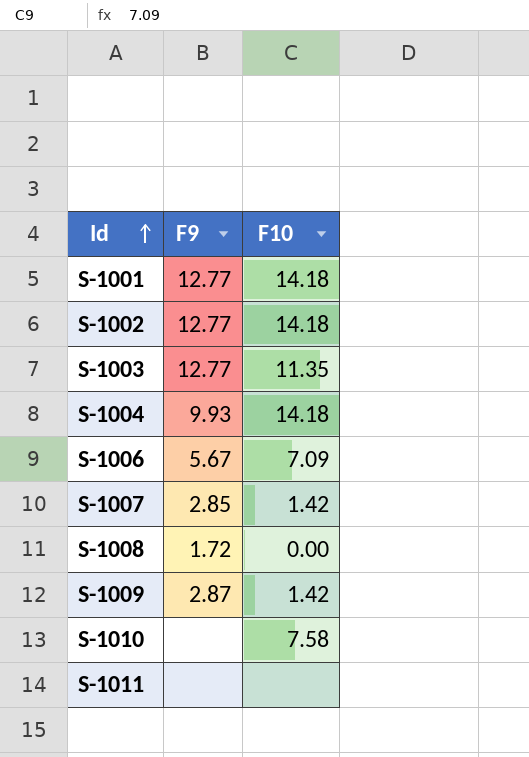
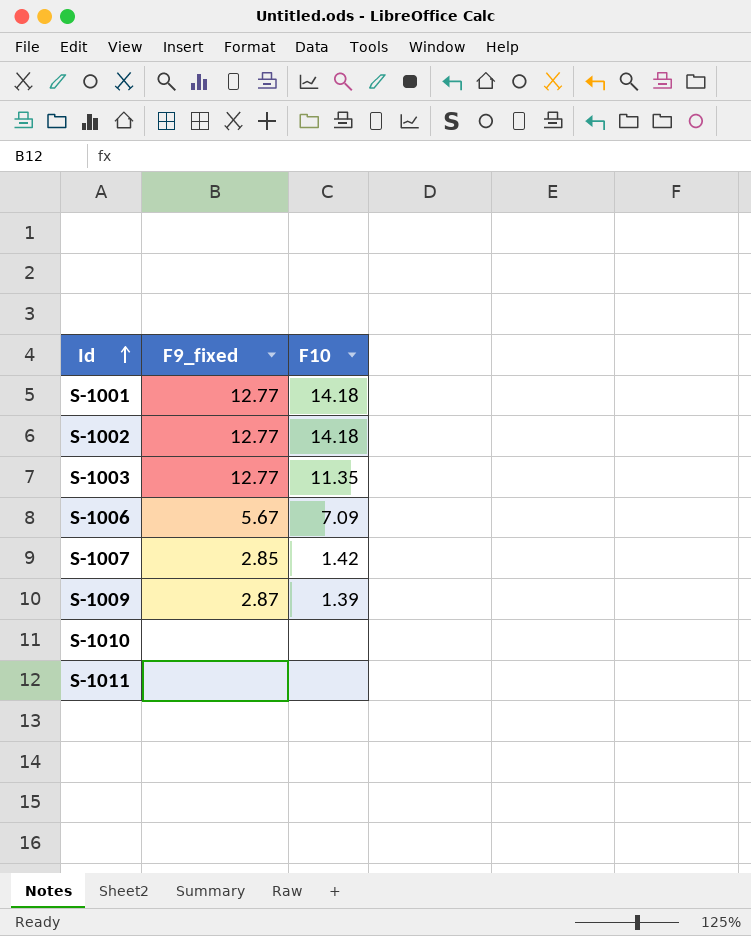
column name: F9 -> F9_fixed
row S-1004: 9.93 | 14.18 -> none
row S-1008: 1.72 | 0.00 -> none
S-1009 | F10: 1.42 -> 1.39
S-1010 | F10: 7.58 -> none

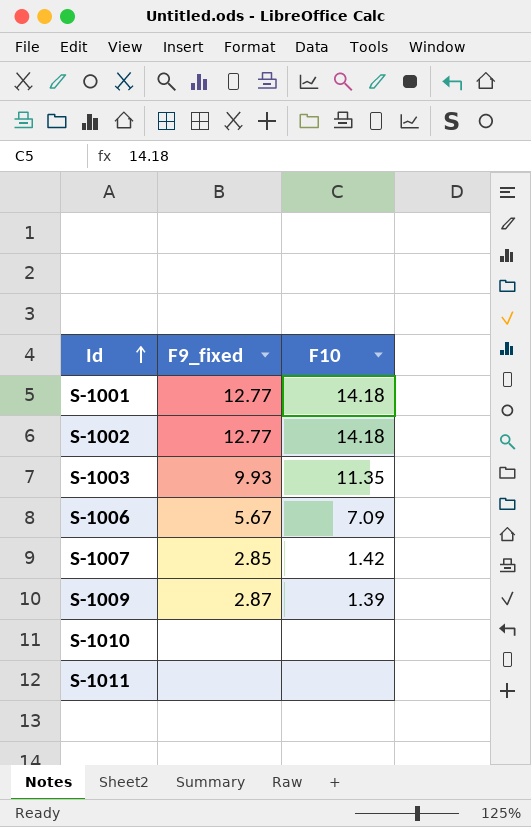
S-1003 | F9_fixed: 12.77 -> 9.93

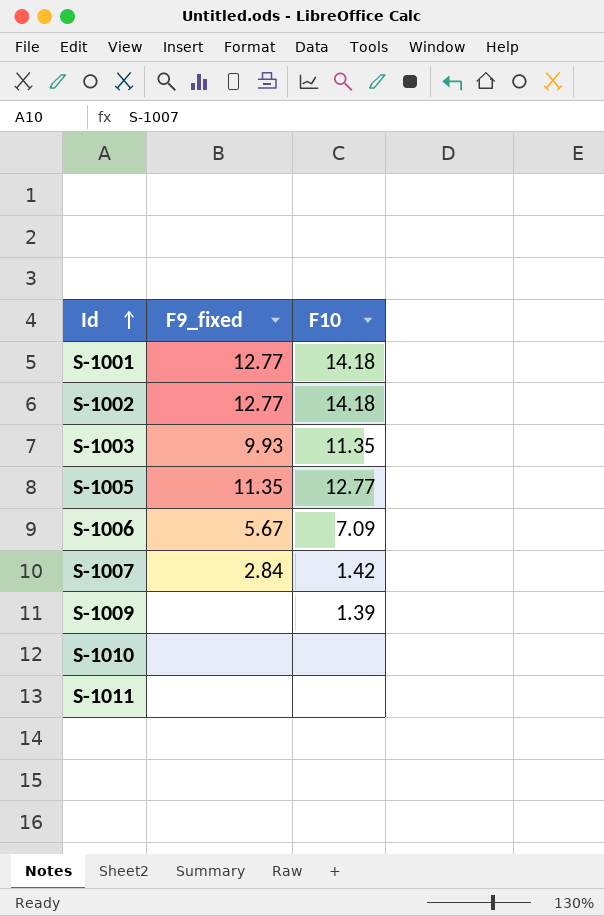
row S-1005: none -> 11.35 | 12.77
S-1007 | F9_fixed: 2.85 -> 2.84
S-1009 | F9_fixed: 2.87 -> none

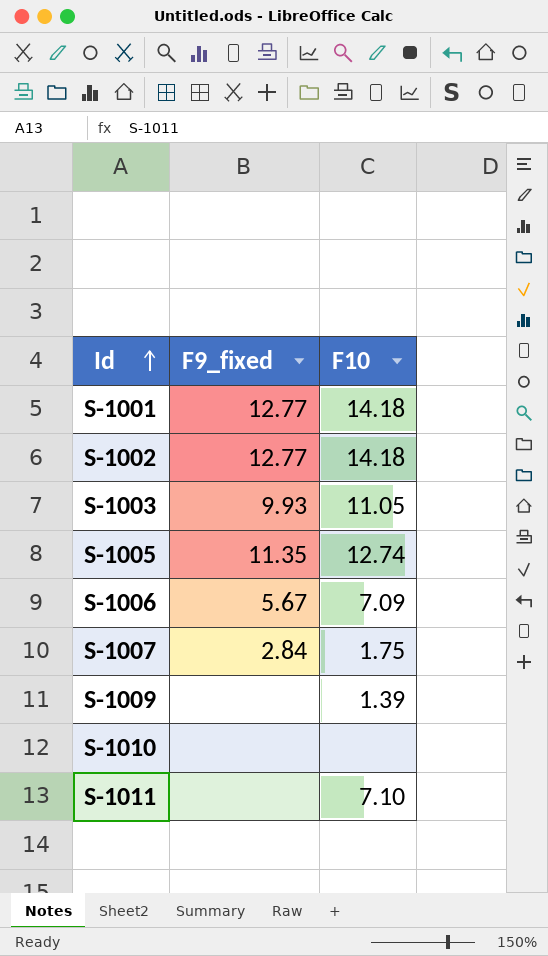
S-1003 | F10: 11.35 -> 11.05
S-1005 | F10: 12.77 -> 12.74
S-1007 | F10: 1.42 -> 1.75
S-1011 | F10: none -> 7.10

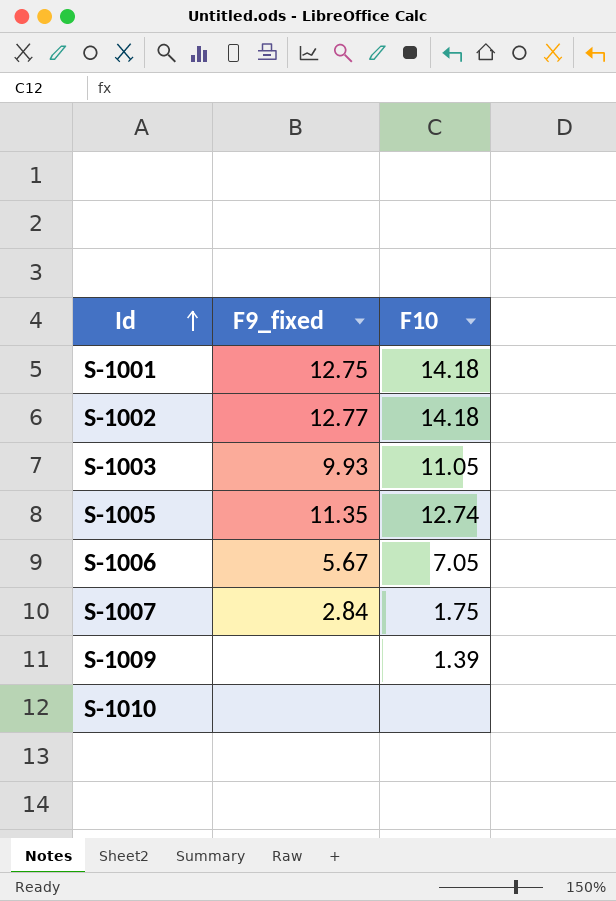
row S-1011: none | 7.10 -> none
S-1001 | F9_fixed: 12.77 -> 12.75
S-1006 | F10: 7.09 -> 7.05

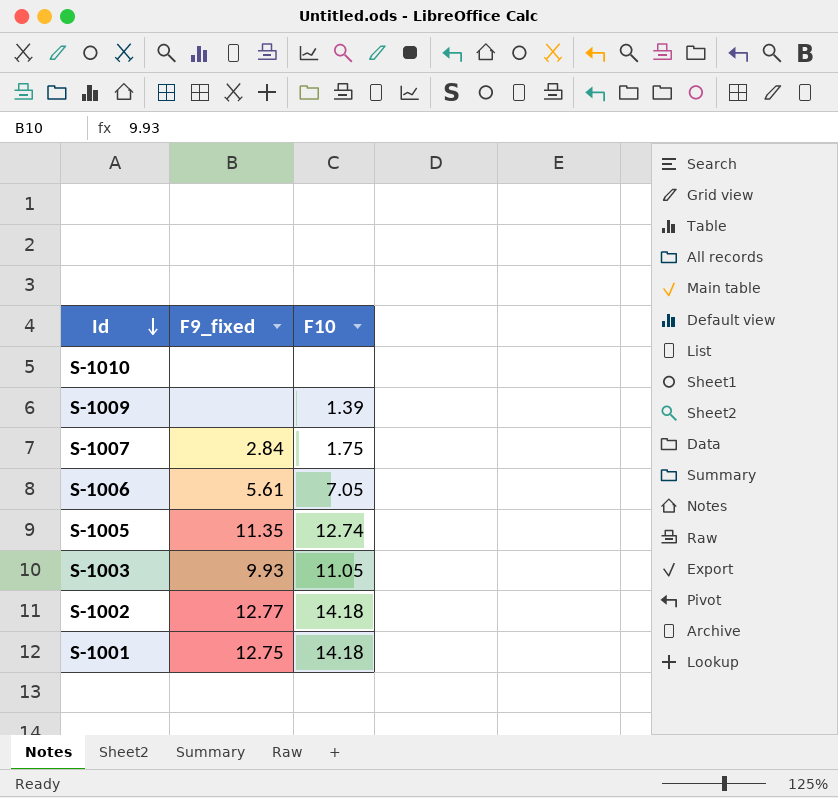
row order: Id ascending -> Id descending
S-1006 | F9_fixed: 5.67 -> 5.61

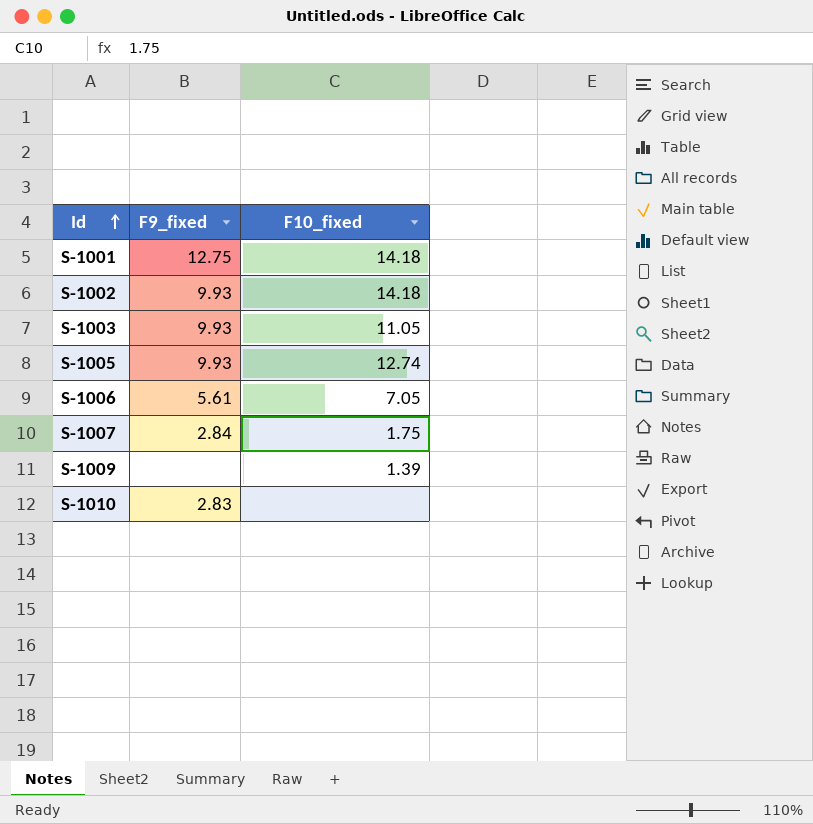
row order: Id descending -> Id ascending
column name: F10 -> F10_fixed
S-1002 | F9_fixed: 12.77 -> 9.93
S-1005 | F9_fixed: 11.35 -> 9.93
S-1010 | F9_fixed: none -> 2.83

